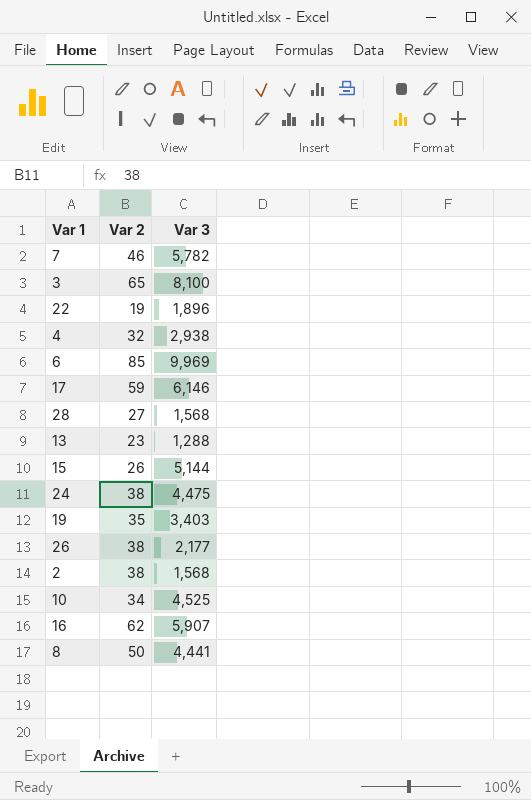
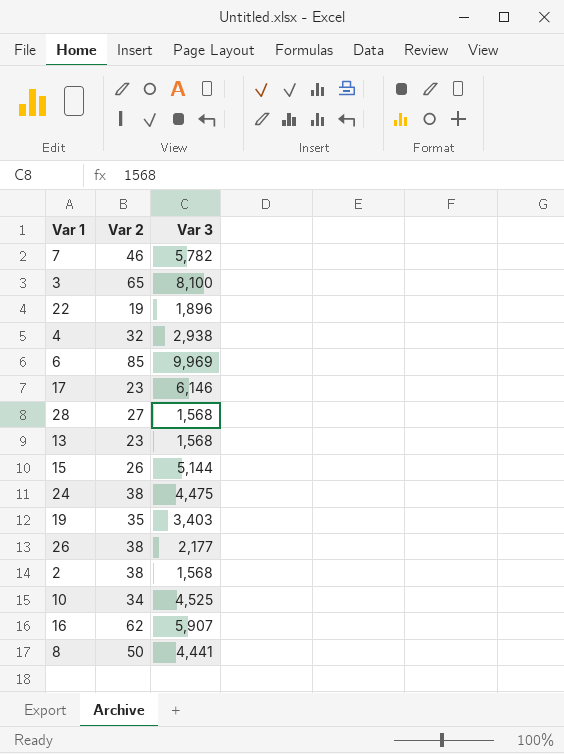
17 | Var 2: 59 -> 23
13 | Var 3: 1,288 -> 1,568

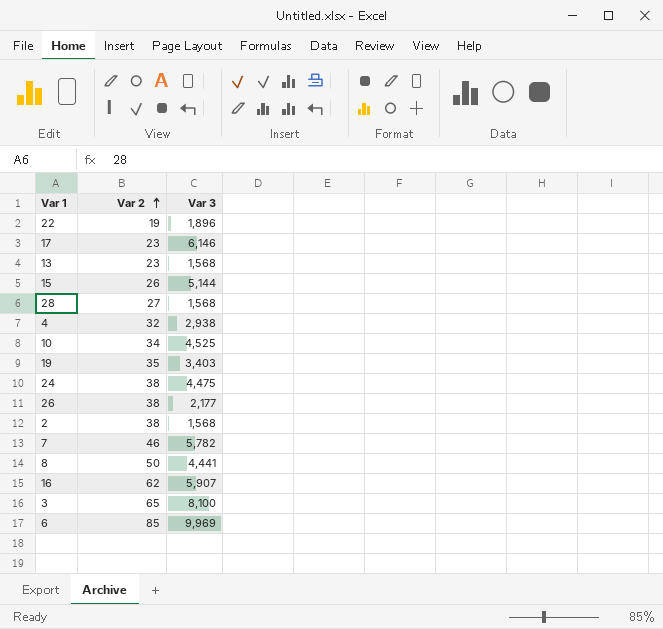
row order: none -> Var 2 ascending

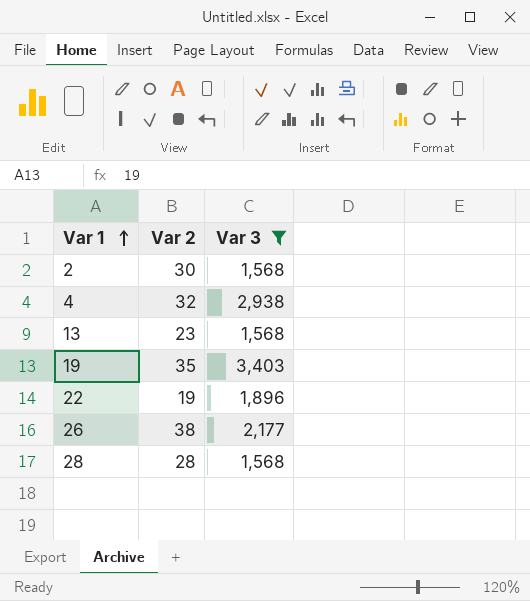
filter: none -> Var 3 <= 3,403
row order: Var 2 ascending -> Var 1 ascending
2 | Var 2: 38 -> 30
28 | Var 2: 27 -> 28

